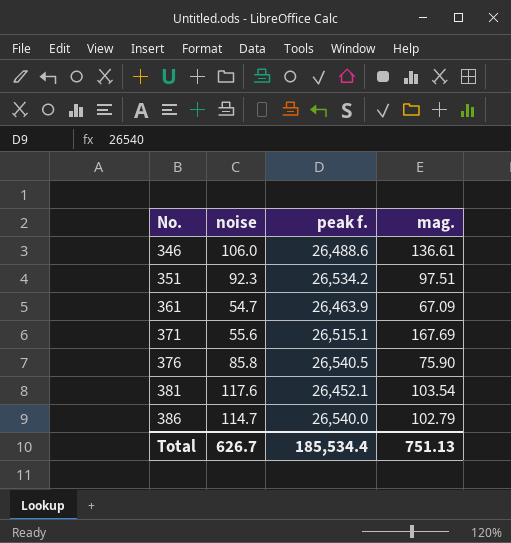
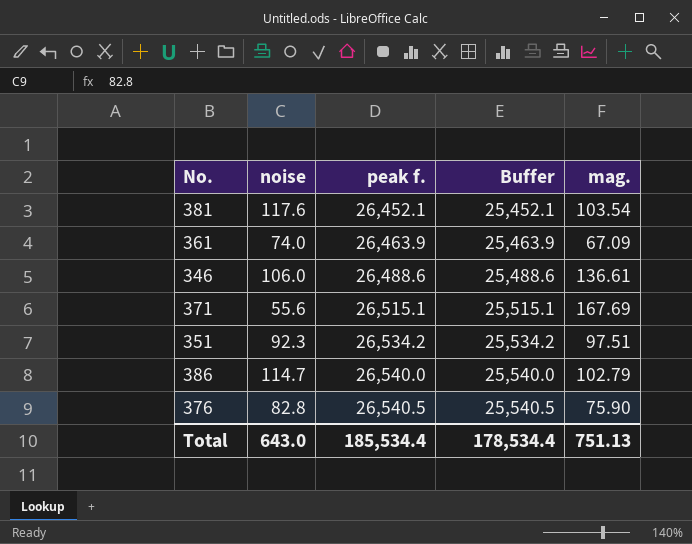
row order: No. ascending -> peak f. ascending
column Buffer | formula: none -> [peak f.] - 1000
361 | noise: 54.7 -> 74.0
376 | noise: 85.8 -> 82.8
Total | noise: 626.7 -> 643.0

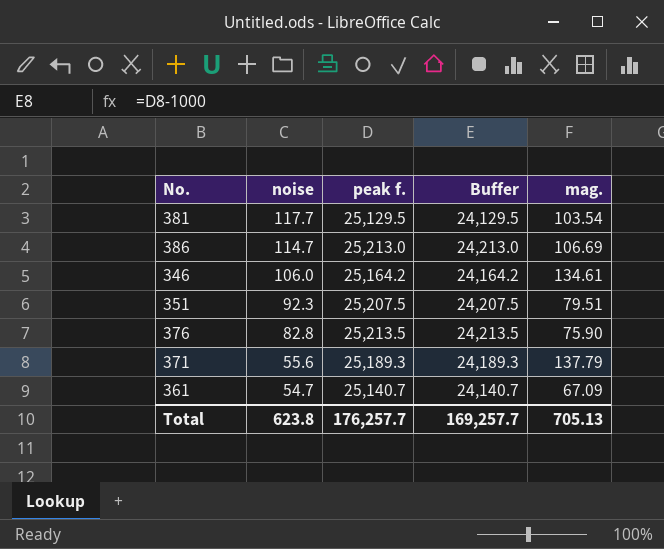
row order: peak f. ascending -> noise descending
381 | noise: 117.6 -> 117.7
381 | peak f.: 26,452.1 -> 25,129.5
381 | Buffer: 25,452.1 -> 24,129.5
386 | peak f.: 26,540.0 -> 25,213.0
386 | Buffer: 25,540.0 -> 24,213.0
386 | mag.: 102.79 -> 106.69
346 | peak f.: 26,488.6 -> 25,164.2
346 | Buffer: 25,488.6 -> 24,164.2
346 | mag.: 136.61 -> 134.61
351 | peak f.: 26,534.2 -> 25,207.5
351 | Buffer: 25,534.2 -> 24,207.5
351 | mag.: 97.51 -> 79.51
376 | peak f.: 26,540.5 -> 25,213.5
376 | Buffer: 25,540.5 -> 24,213.5
371 | peak f.: 26,515.1 -> 25,189.3
371 | Buffer: 25,515.1 -> 24,189.3
371 | mag.: 167.69 -> 137.79
361 | noise: 74.0 -> 54.7
361 | peak f.: 26,463.9 -> 25,140.7
361 | Buffer: 25,463.9 -> 24,140.7
Total | noise: 643.0 -> 623.8
Total | peak f.: 185,534.4 -> 176,257.7
Total | Buffer: 178,534.4 -> 169,257.7
Total | mag.: 751.13 -> 705.13

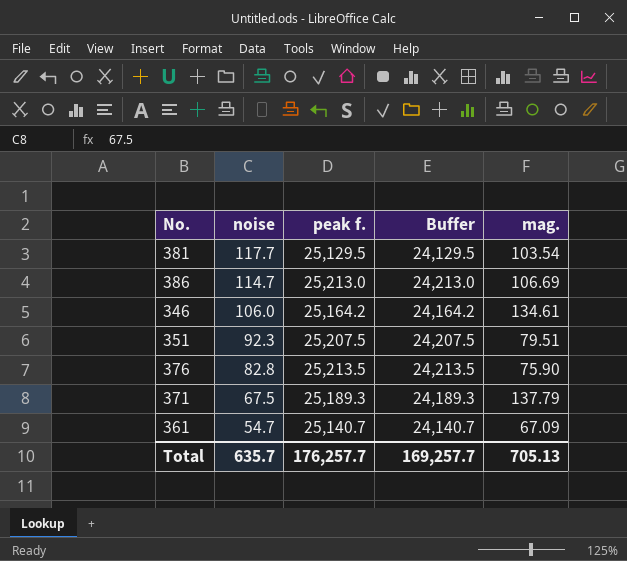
371 | noise: 55.6 -> 67.5
Total | noise: 623.8 -> 635.7

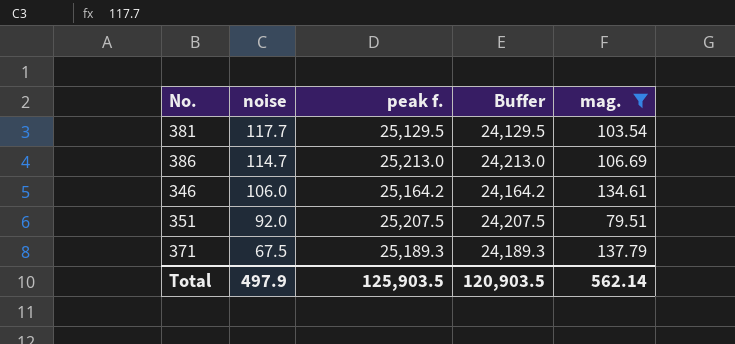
filter: none -> mag. >= 79.51
351 | noise: 92.3 -> 92.0
Total | noise: 635.7 -> 497.9
Total | peak f.: 176,257.7 -> 125,903.5
Total | Buffer: 169,257.7 -> 120,903.5
Total | mag.: 705.13 -> 562.14

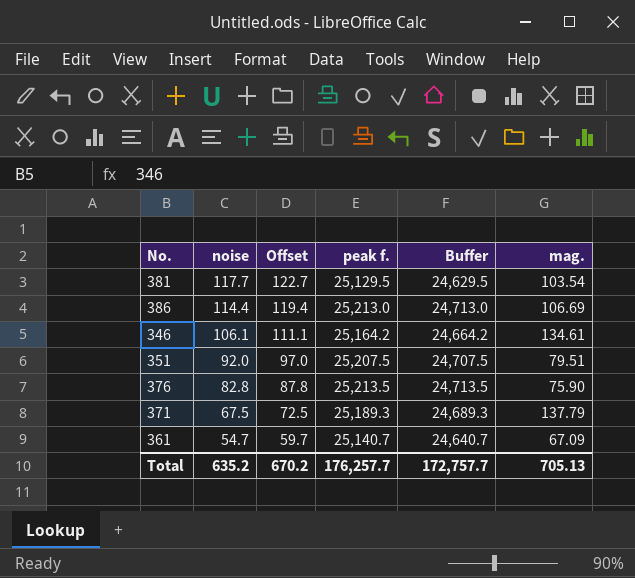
filter: mag. >= 79.51 -> none
column Offset | formula: none -> [noise] + 5
column Buffer | formula: [peak f.] - 1000 -> [peak f.] - 500
386 | noise: 114.7 -> 114.4
346 | noise: 106.0 -> 106.1
Total | noise: 497.9 -> 635.2
Total | peak f.: 125,903.5 -> 176,257.7
Total | Buffer: 120,903.5 -> 172,757.7
Total | mag.: 562.14 -> 705.13

